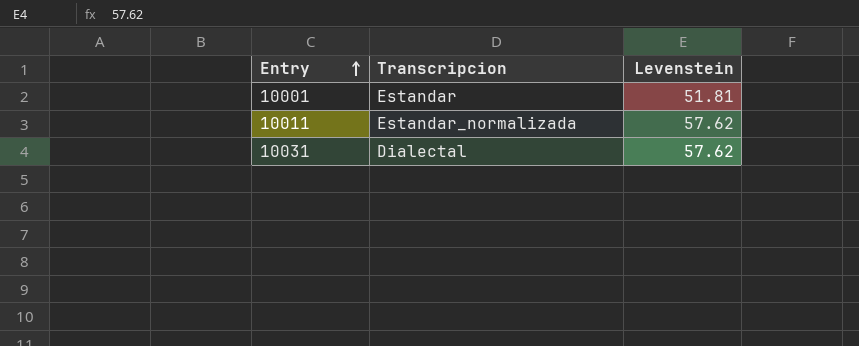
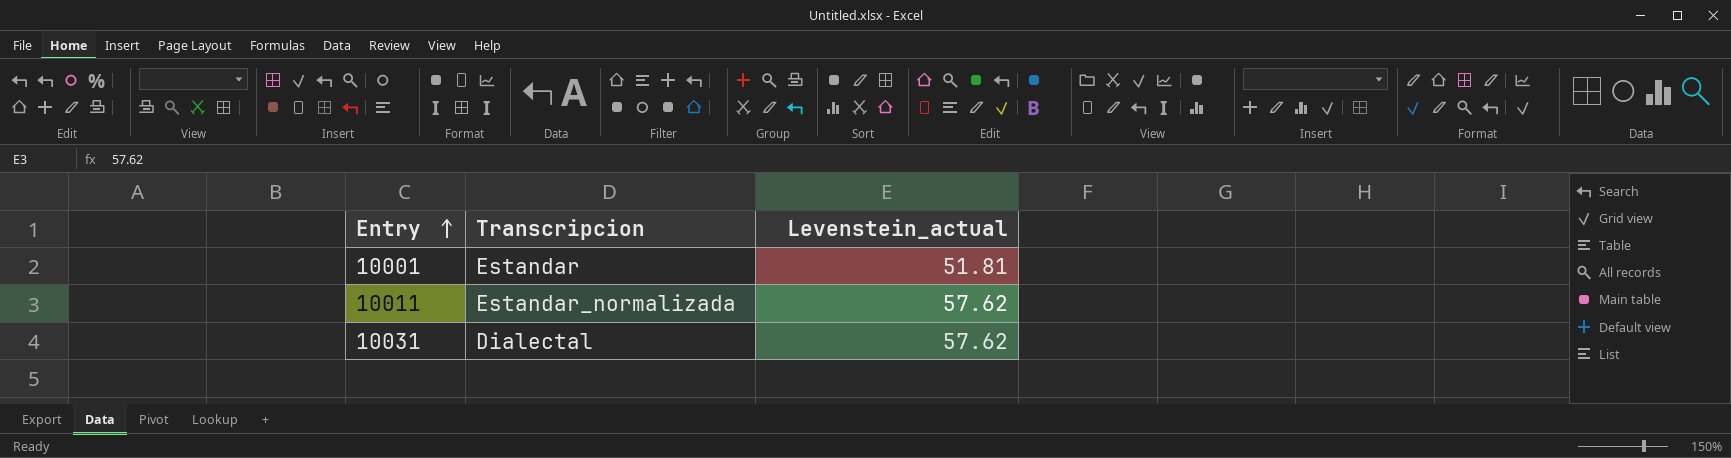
column name: Levenstein -> Levenstein_actual

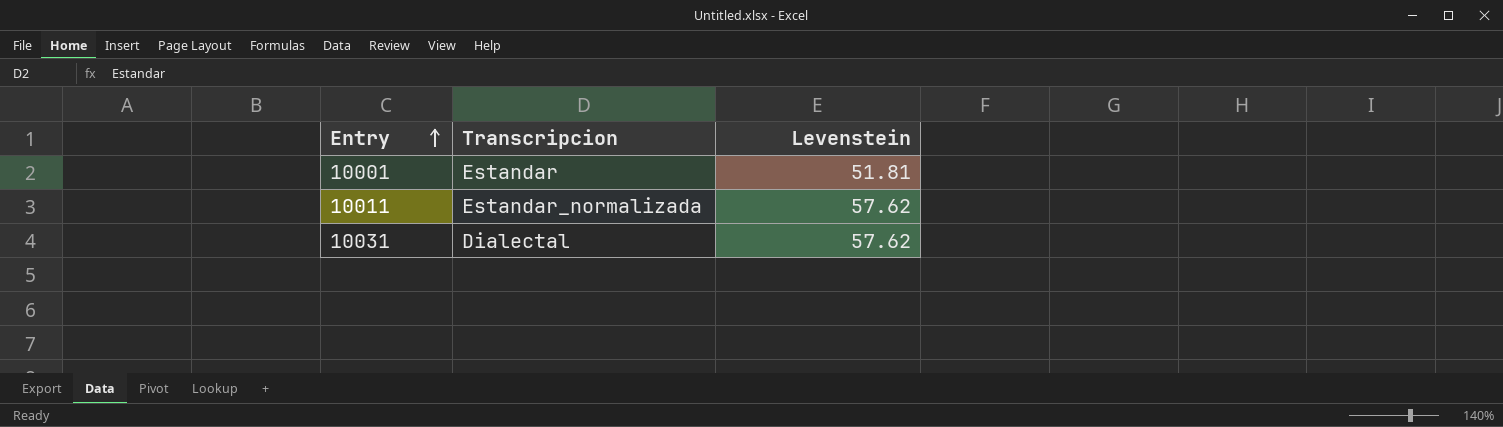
column name: Levenstein_actual -> Levenstein

